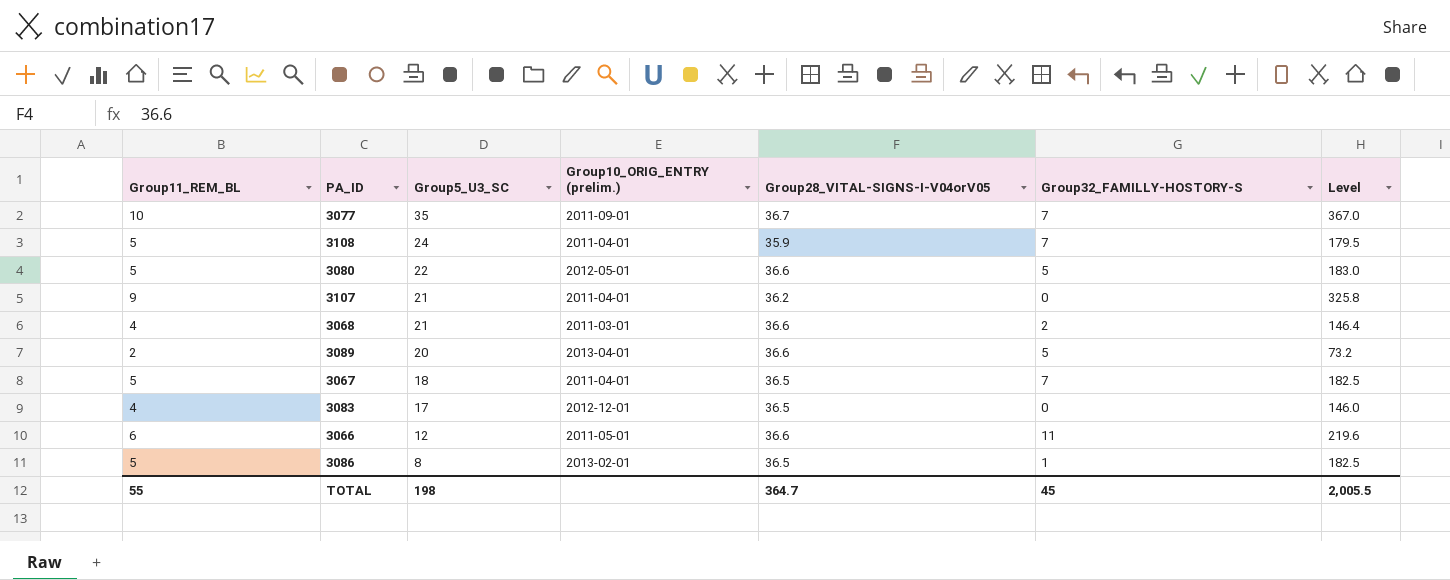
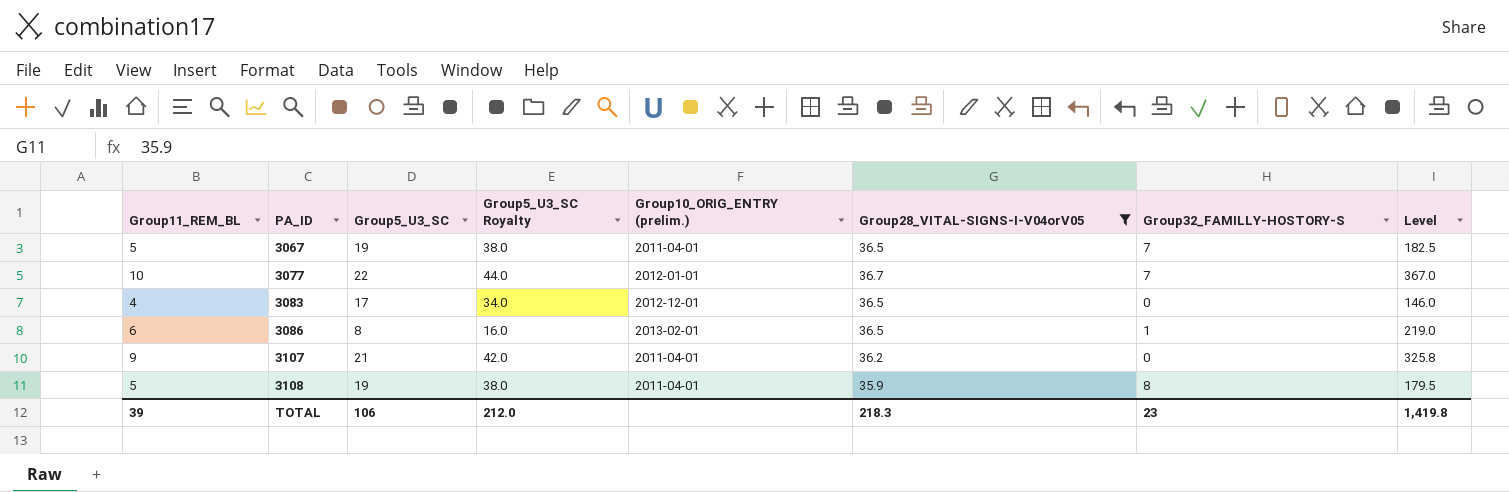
filter: none -> Group28_VITAL-SIGNS-I-V04orV05 != 36.6
row order: Group5_U3_SC descending -> PA_ID ascending
column Group5_U3_SC Royalty | formula: none -> [Group5_U3_SC] * 2
3067 | Group5_U3_SC: 18 -> 19
3077 | Group5_U3_SC: 35 -> 22
3077 | Group10_ORIG_ENTRY (prelim.): 2011-09-01 -> 2012-01-01
3086 | Group11_REM_BL: 5 -> 6
3086 | Level: 182.5 -> 219.0
3108 | Group5_U3_SC: 24 -> 19
3108 | Group32_FAMILLY-HOSTORY-S: 7 -> 8
TOTAL | Group11_REM_BL: 55 -> 39
TOTAL | Group5_U3_SC: 198 -> 106
TOTAL | Group28_VITAL-SIGNS-I-V04orV05: 364.7 -> 218.3
TOTAL | Group32_FAMILLY-HOSTORY-S: 45 -> 23
TOTAL | Level: 2,005.5 -> 1,419.8

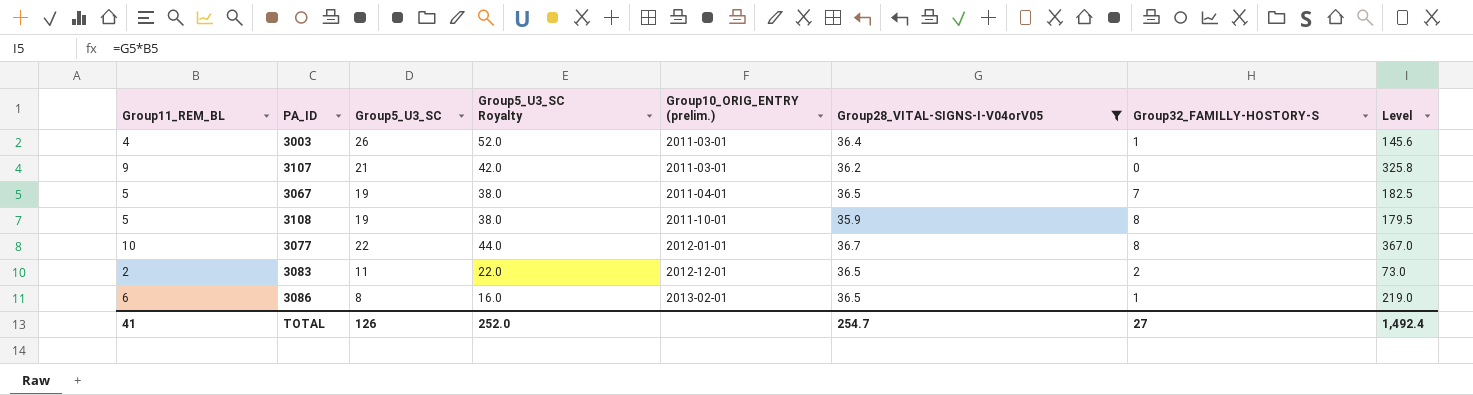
row order: PA_ID ascending -> Group10_ORIG_ENTRY (prelim.) ascending
row 3003: none -> 4 | 26 | 52.0 | 2011-03-01 | 36.4 | 1 | 145.6
3107 | Group10_ORIG_ENTRY (prelim.): 2011-04-01 -> 2011-03-01
3108 | Group10_ORIG_ENTRY (prelim.): 2011-04-01 -> 2011-10-01
3077 | Group32_FAMILLY-HOSTORY-S: 7 -> 8
3083 | Group11_REM_BL: 4 -> 2
3083 | Group5_U3_SC: 17 -> 11
3083 | Group5_U3_SC Royalty: 34.0 -> 22.0
3083 | Group32_FAMILLY-HOSTORY-S: 0 -> 2
3083 | Level: 146.0 -> 73.0
TOTAL | Group11_REM_BL: 39 -> 41
TOTAL | Group5_U3_SC: 106 -> 126
TOTAL | Group5_U3_SC Royalty: 212.0 -> 252.0
TOTAL | Group28_VITAL-SIGNS-I-V04orV05: 218.3 -> 254.7
TOTAL | Group32_FAMILLY-HOSTORY-S: 23 -> 27
TOTAL | Level: 1,419.8 -> 1,492.4

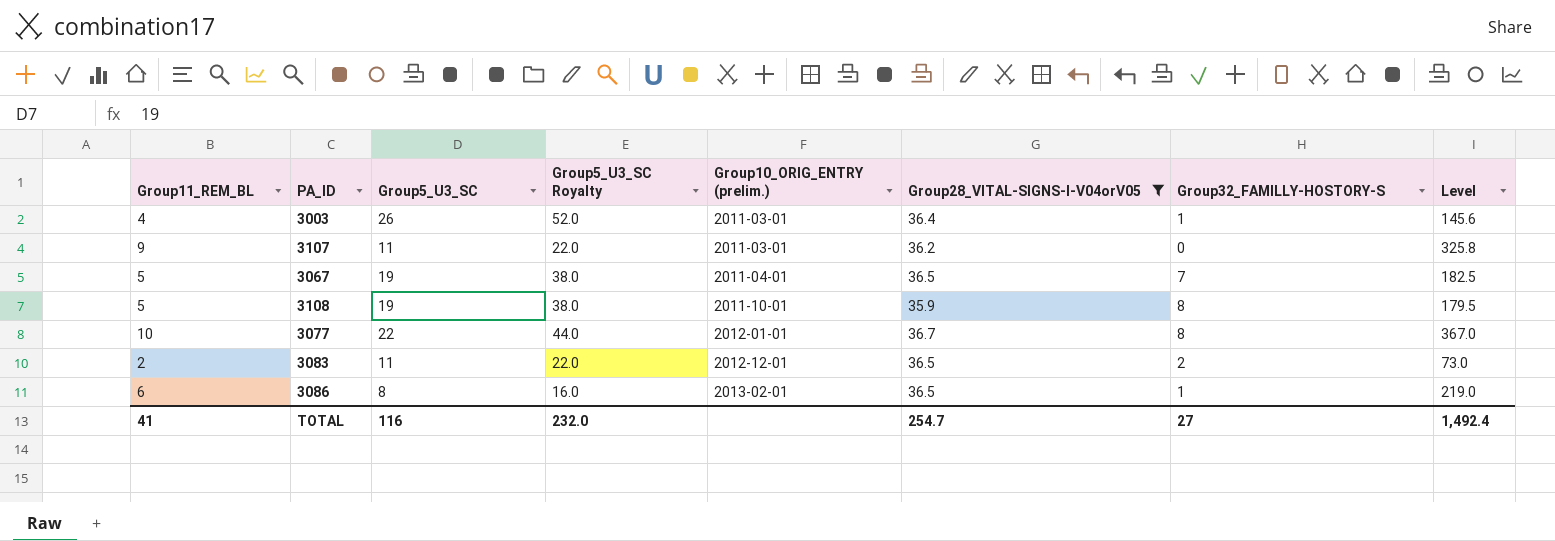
3107 | Group5_U3_SC: 21 -> 11
3107 | Group5_U3_SC Royalty: 42.0 -> 22.0
TOTAL | Group5_U3_SC: 126 -> 116
TOTAL | Group5_U3_SC Royalty: 252.0 -> 232.0

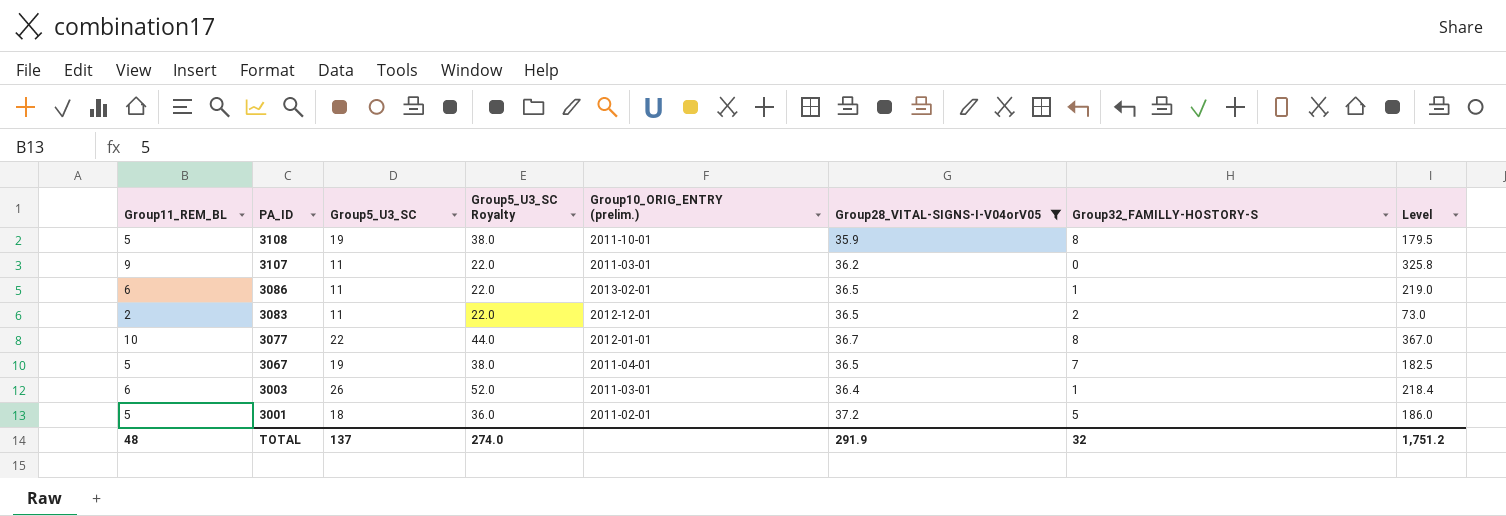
row order: Group10_ORIG_ENTRY (prelim.) ascending -> PA_ID descending
3086 | Group5_U3_SC: 8 -> 11
3086 | Group5_U3_SC Royalty: 16.0 -> 22.0
3003 | Group11_REM_BL: 4 -> 6
3003 | Level: 145.6 -> 218.4
row 3001: none -> 5 | 18 | 36.0 | 2011-02-01 | 37.2 | 5 | 186.0
TOTAL | Group11_REM_BL: 41 -> 48
TOTAL | Group5_U3_SC: 116 -> 137
TOTAL | Group5_U3_SC Royalty: 232.0 -> 274.0
TOTAL | Group28_VITAL-SIGNS-I-V04orV05: 254.7 -> 291.9
TOTAL | Group32_FAMILLY-HOSTORY-S: 27 -> 32
TOTAL | Level: 1,492.4 -> 1,751.2

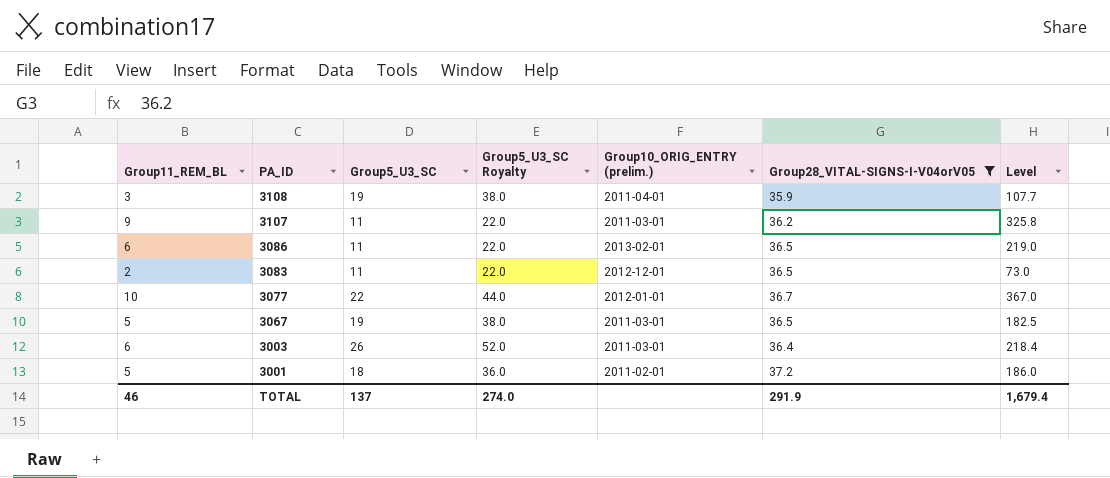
column Group32_FAMILLY-HOSTORY-S | position: 7 -> none
3108 | Group11_REM_BL: 5 -> 3
3108 | Group10_ORIG_ENTRY (prelim.): 2011-10-01 -> 2011-04-01
3108 | Level: 179.5 -> 107.7
3067 | Group10_ORIG_ENTRY (prelim.): 2011-04-01 -> 2011-03-01
TOTAL | Group11_REM_BL: 48 -> 46
TOTAL | Level: 1,751.2 -> 1,679.4

